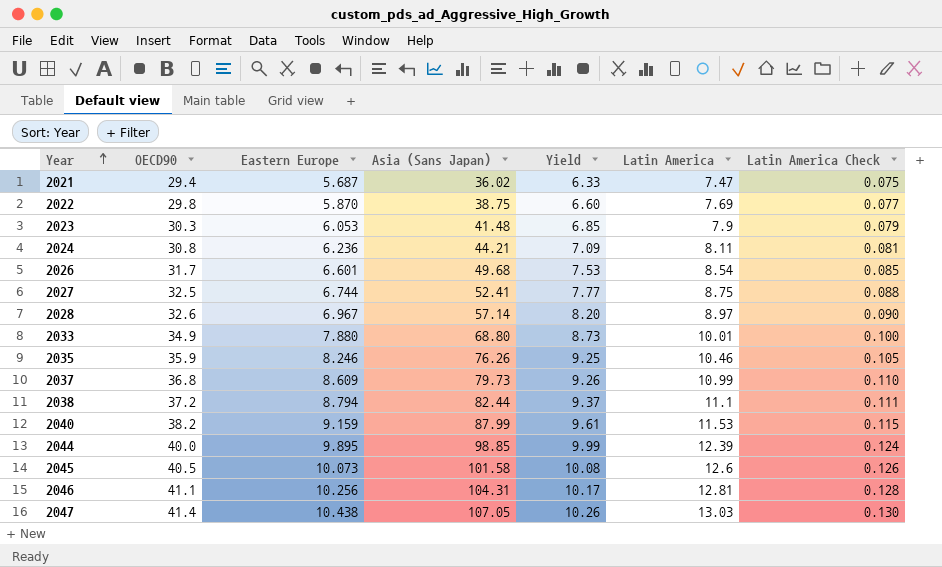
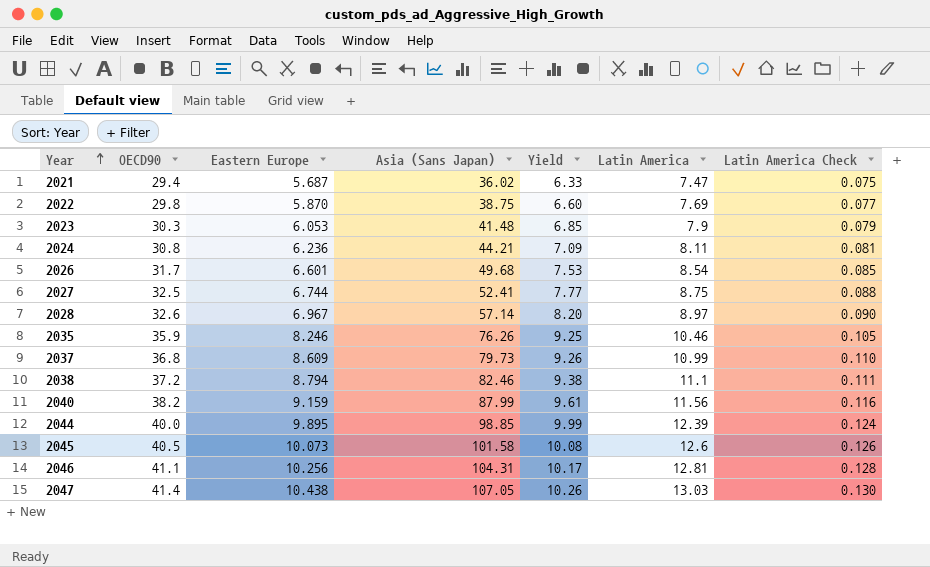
row 2033: 34.9 | 7.880 | 68.80 | 8.73 | 10.01 | 0.100 -> none
2038 | Asia (Sans Japan): 82.44 -> 82.46
2038 | Yield: 9.37 -> 9.38
2040 | Latin America: 11.53 -> 11.56
2040 | Latin America Check: 0.115 -> 0.116

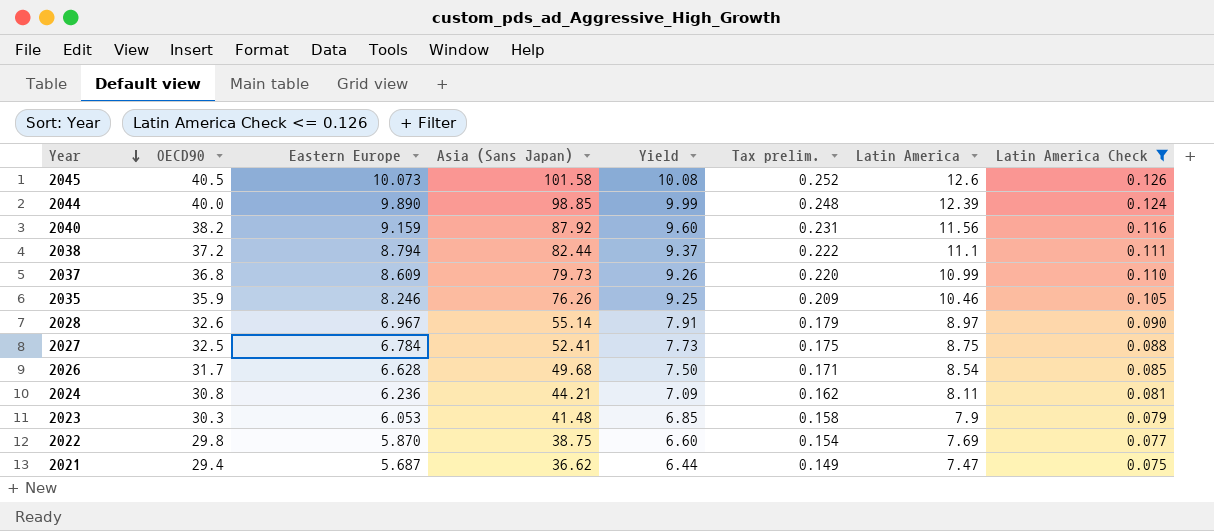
filter: none -> Latin America Check <= 0.126
row order: Year ascending -> Year descending
column Tax prelim. | formula: none -> [Latin America] * 0.02
2044 | Eastern Europe: 9.895 -> 9.890
2040 | Asia (Sans Japan): 87.99 -> 87.92
2040 | Yield: 9.61 -> 9.60
2038 | Asia (Sans Japan): 82.46 -> 82.44
2038 | Yield: 9.38 -> 9.37
2028 | Asia (Sans Japan): 57.14 -> 55.14
2028 | Yield: 8.20 -> 7.91
2027 | Eastern Europe: 6.744 -> 6.784
2027 | Yield: 7.77 -> 7.73
2026 | Eastern Europe: 6.601 -> 6.628
2026 | Yield: 7.53 -> 7.50
2021 | Asia (Sans Japan): 36.02 -> 36.62
2021 | Yield: 6.33 -> 6.44

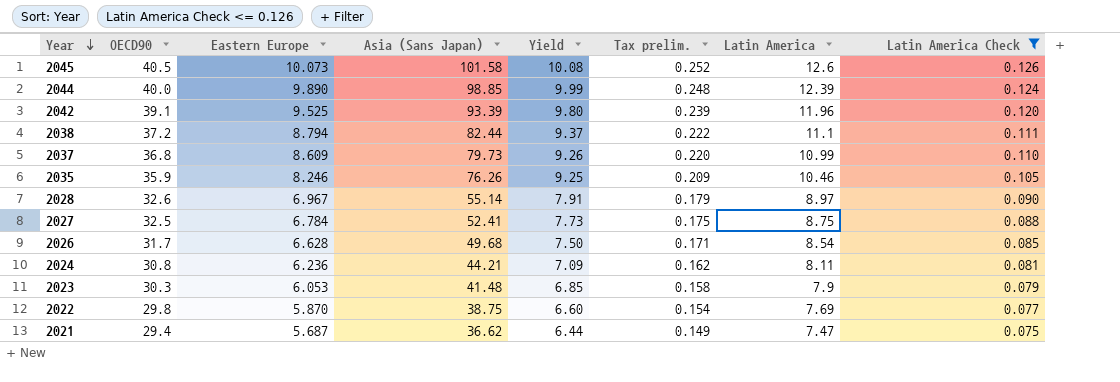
row 2040: 38.2 | 9.159 | 87.92 | 9.60 | 0.231 | 11.56 | 0.116 -> none
row 2042: none -> 39.1 | 9.525 | 93.39 | 9.80 | 0.239 | 11.96 | 0.120

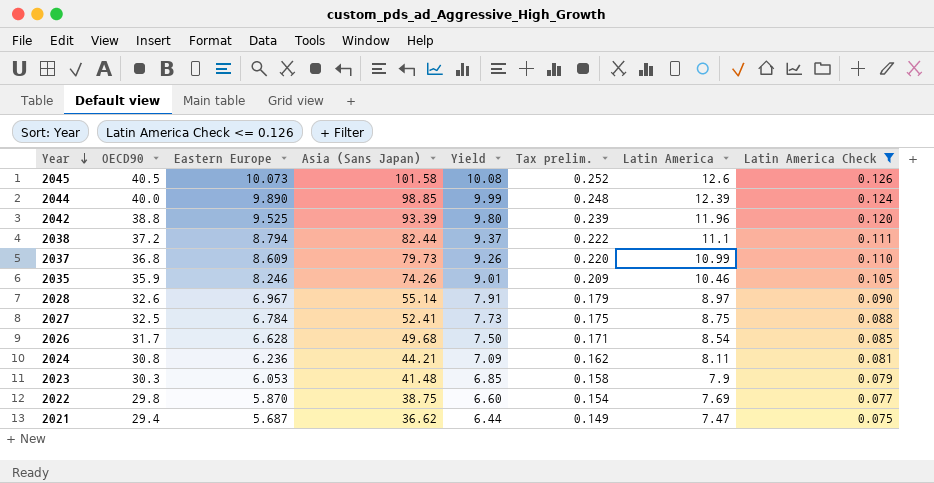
2042 | OECD90: 39.1 -> 38.8
2035 | Asia (Sans Japan): 76.26 -> 74.26
2035 | Yield: 9.25 -> 9.01

